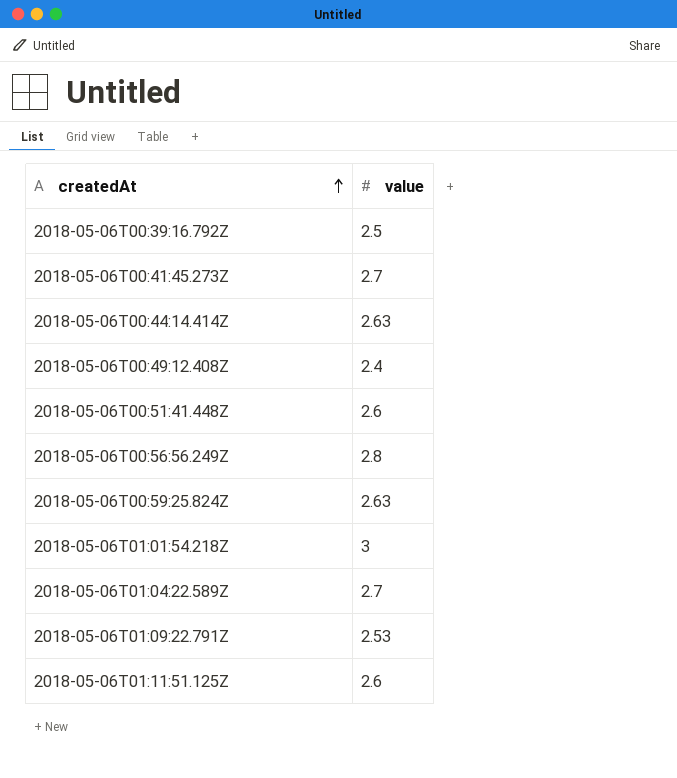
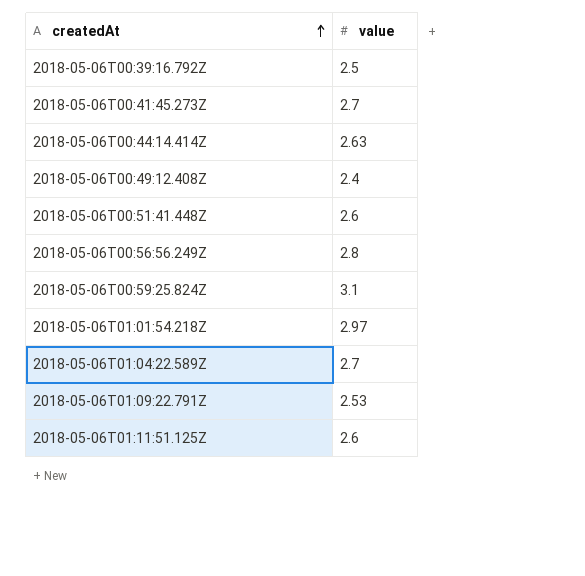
2018-05-06T00:59:25.824Z | value: 2.63 -> 3.1
2018-05-06T01:01:54.218Z | value: 3 -> 2.97

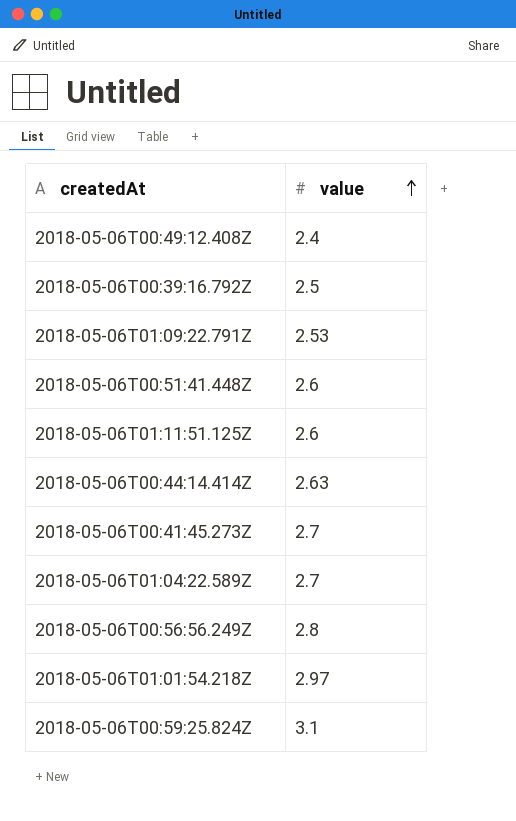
row order: createdAt ascending -> value ascending

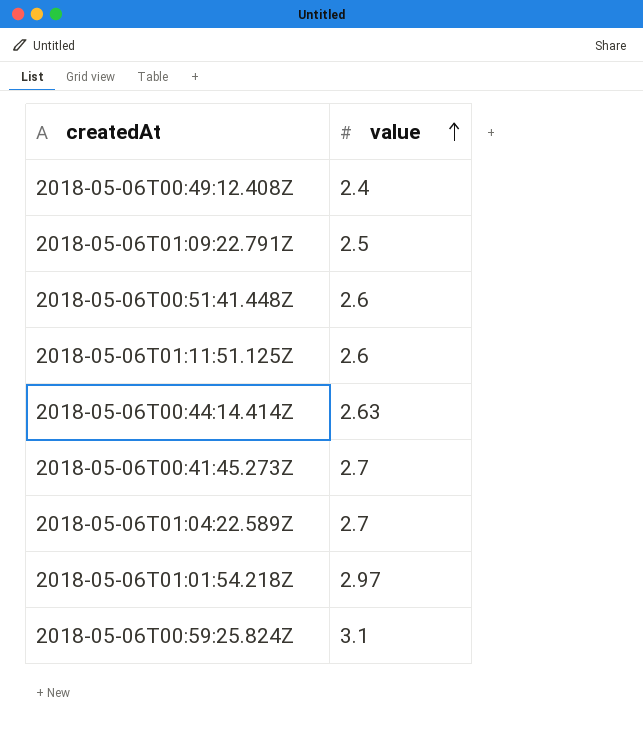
row 2018-05-06T00:39:16.792Z: 2.5 -> none
row 2018-05-06T00:56:56.249Z: 2.8 -> none
2018-05-06T01:09:22.791Z | value: 2.53 -> 2.5

